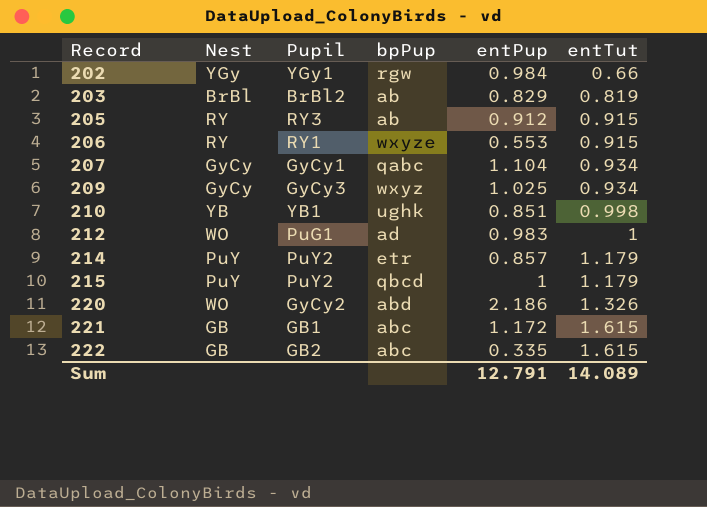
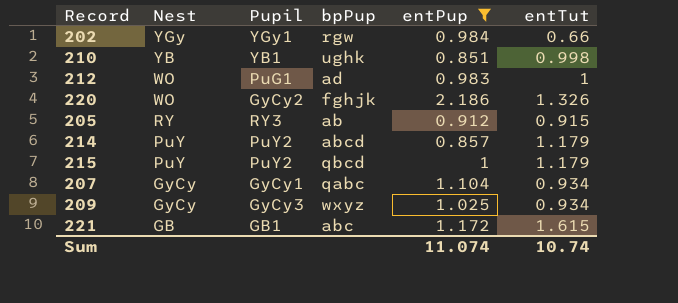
filter: none -> entPup >= 0.851
row order: Record ascending -> Nest descending
220 | bpPup: abd -> fghjk
214 | bpPup: etr -> abcd
Sum | entPup: 12.791 -> 11.074
Sum | entTut: 14.089 -> 10.74

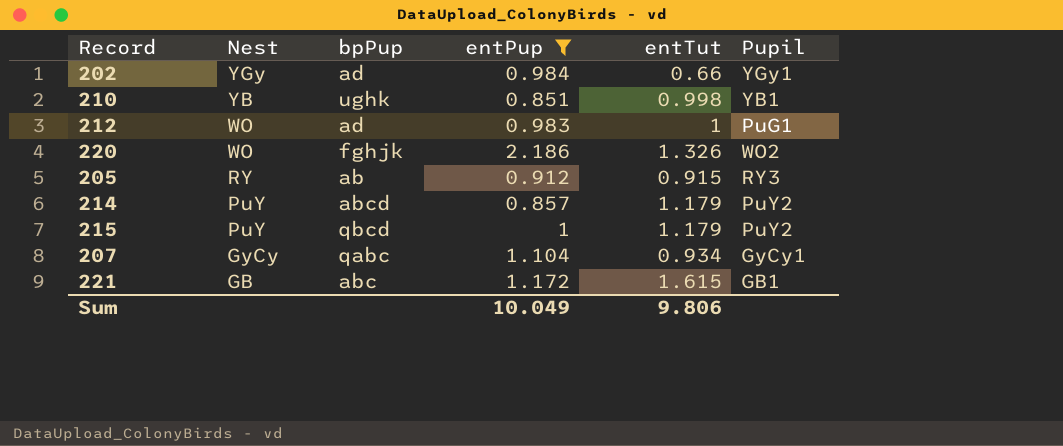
column Pupil | position: 3 -> 6
row 209: GyCy | GyCy3 | wxyz | 1.025 | 0.934 -> none
202 | bpPup: rgw -> ad
220 | Pupil: GyCy2 -> WO2
Sum | entPup: 11.074 -> 10.049
Sum | entTut: 10.74 -> 9.806

